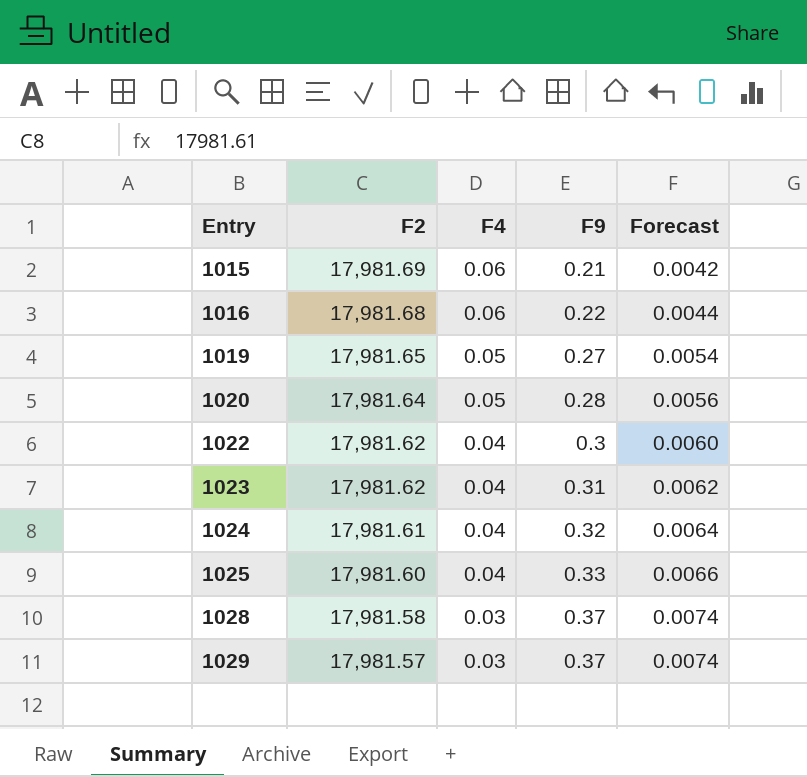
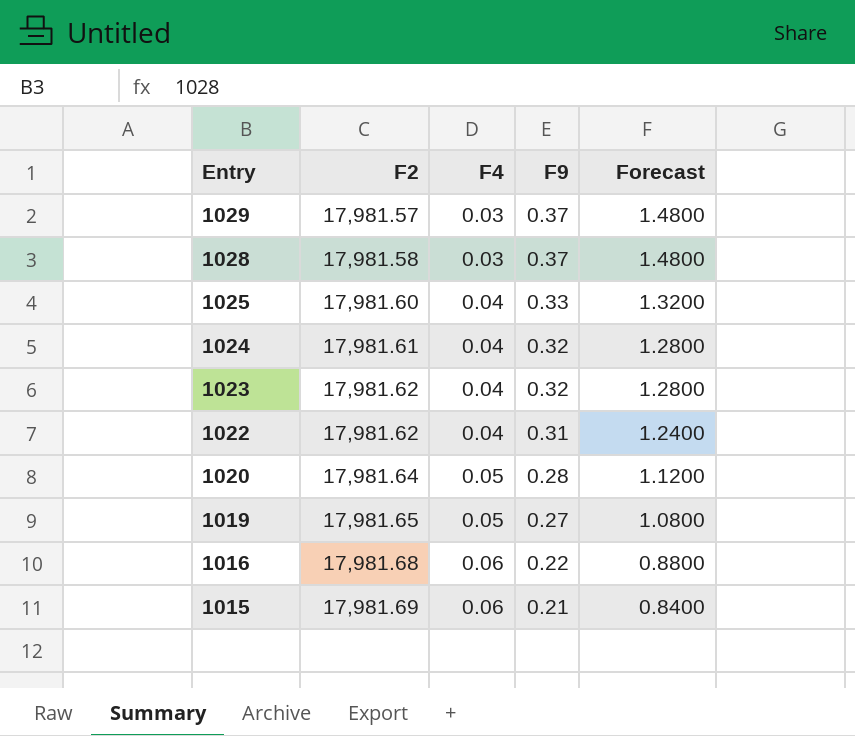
row order: Entry ascending -> Entry descending
column Forecast | formula: [F9] * 0.02 -> [F9] * 4
1023 | F9: 0.31 -> 0.32
1022 | F9: 0.3 -> 0.31

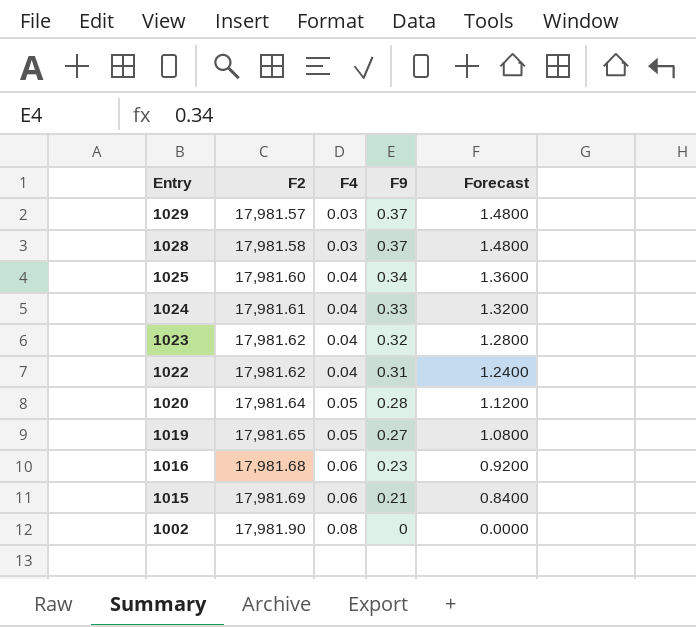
1025 | F9: 0.33 -> 0.34
1025 | Forecast: 1.3200 -> 1.3600
1024 | F9: 0.32 -> 0.33
1024 | Forecast: 1.2800 -> 1.3200
1016 | F9: 0.22 -> 0.23
1016 | Forecast: 0.8800 -> 0.9200
row 1002: none -> 17,981.90 | 0.08 | 0 | 0.0000

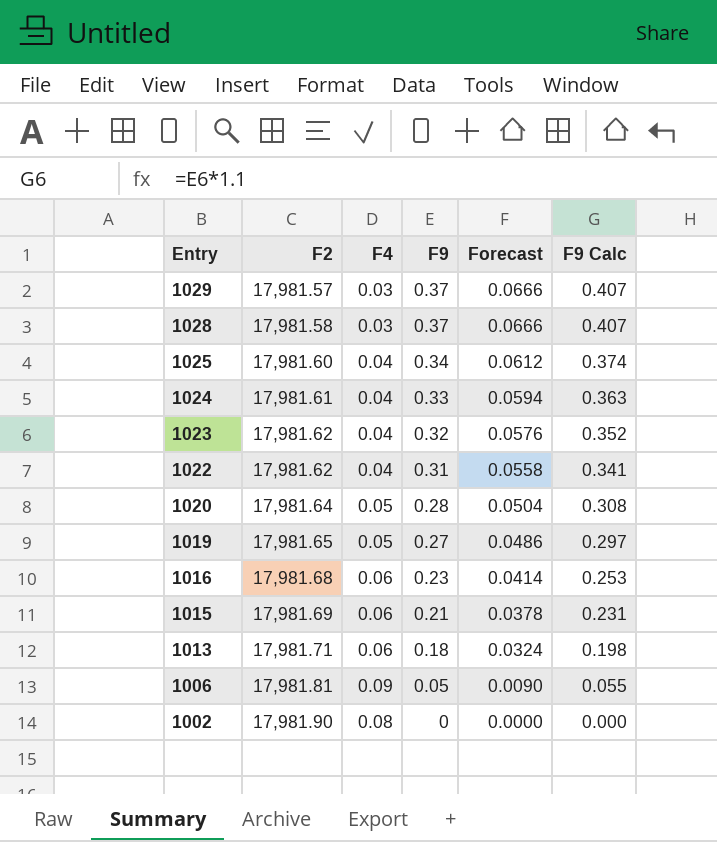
column Forecast | formula: [F9] * 4 -> [F9] * 0.18
column F9 Calc | formula: none -> [F9] * 1.1
row 1013: none -> 17,981.71 | 0.06 | 0.18 | 0.0324 | 0.198
row 1006: none -> 17,981.81 | 0.09 | 0.05 | 0.0090 | 0.055

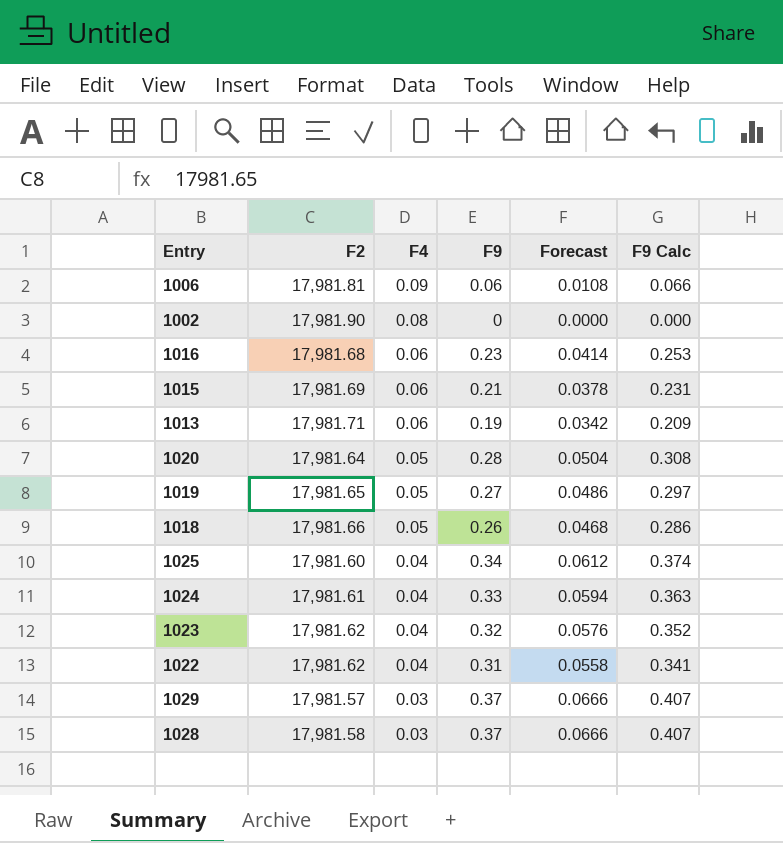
row order: Entry descending -> F4 descending
1006 | F9: 0.05 -> 0.06
1006 | Forecast: 0.0090 -> 0.0108
1006 | F9 Calc: 0.055 -> 0.066
1013 | F9: 0.18 -> 0.19
1013 | Forecast: 0.0324 -> 0.0342
1013 | F9 Calc: 0.198 -> 0.209
row 1018: none -> 17,981.66 | 0.05 | 0.26 | 0.0468 | 0.286

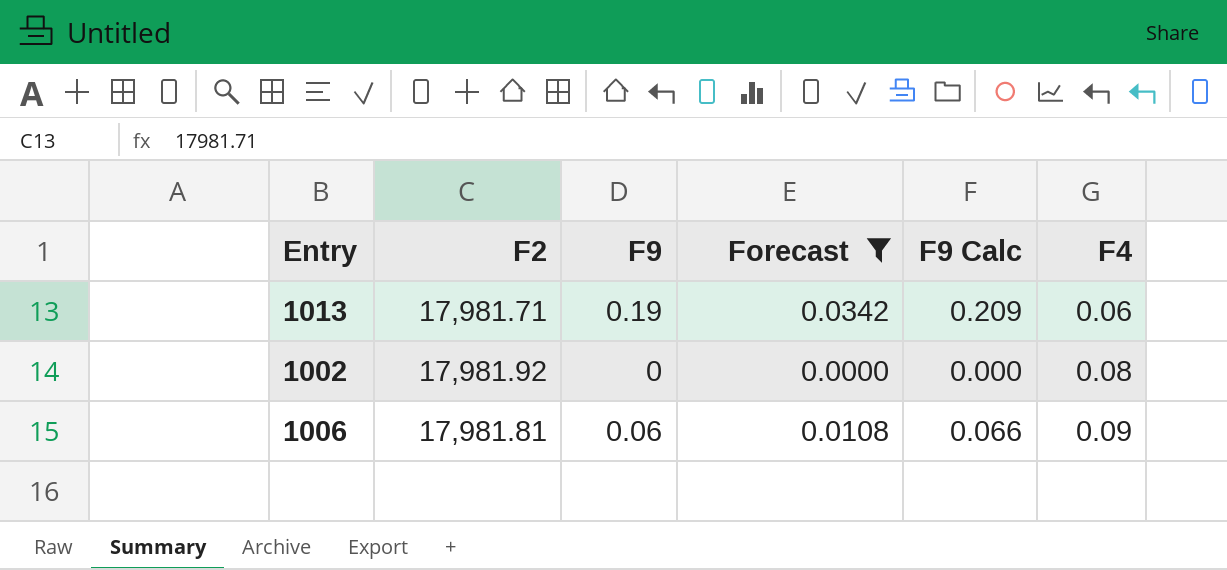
filter: none -> Forecast <= 0.0342
row order: F4 descending -> F4 ascending
column F4 | position: 3 -> 6
1002 | F2: 17,981.90 -> 17,981.92

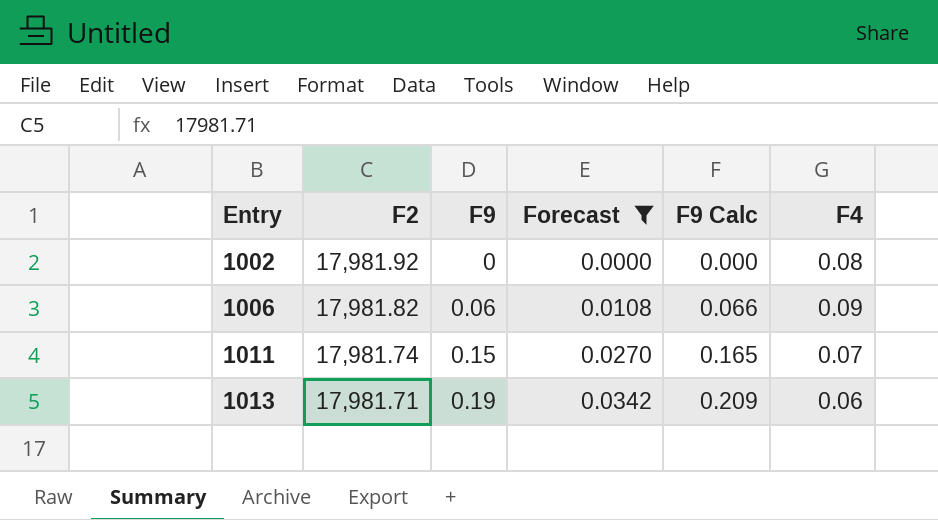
row order: F4 ascending -> Entry ascending
1006 | F2: 17,981.81 -> 17,981.82
row 1011: none -> 17,981.74 | 0.15 | 0.0270 | 0.165 | 0.07

